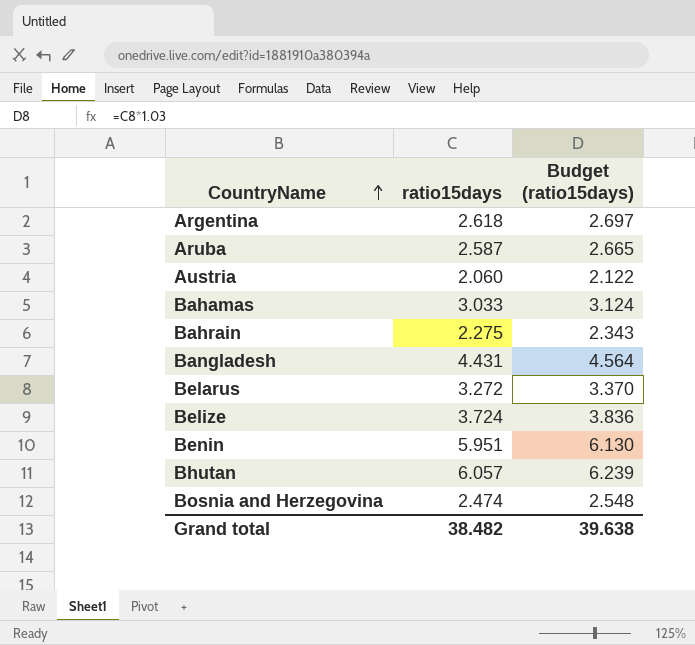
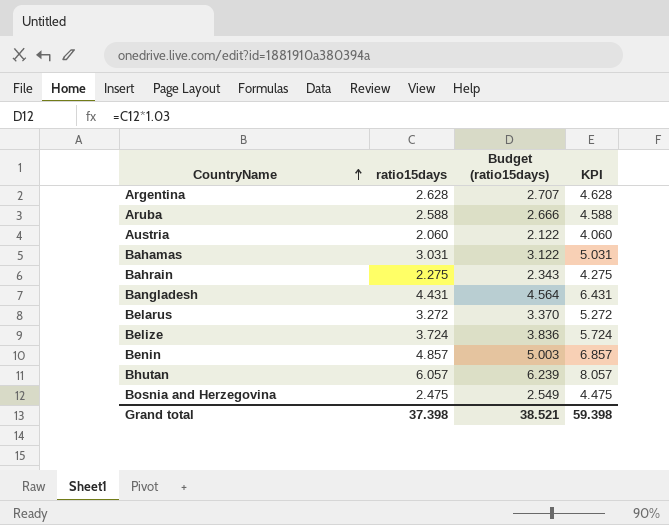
column KPI | formula: none -> [ratio15days] + 2
Argentina | ratio15days: 2.618 -> 2.628
Argentina | Budget (ratio15days): 2.697 -> 2.707
Aruba | ratio15days: 2.587 -> 2.588
Aruba | Budget (ratio15days): 2.665 -> 2.666
Bahamas | ratio15days: 3.033 -> 3.031
Bahamas | Budget (ratio15days): 3.124 -> 3.122
Benin | ratio15days: 5.951 -> 4.857
Benin | Budget (ratio15days): 6.130 -> 5.003
Bosnia and Herzegovina | ratio15days: 2.474 -> 2.475
Bosnia and Herzegovina | Budget (ratio15days): 2.548 -> 2.549
Grand total | ratio15days: 38.482 -> 37.398
Grand total | Budget (ratio15days): 39.638 -> 38.521

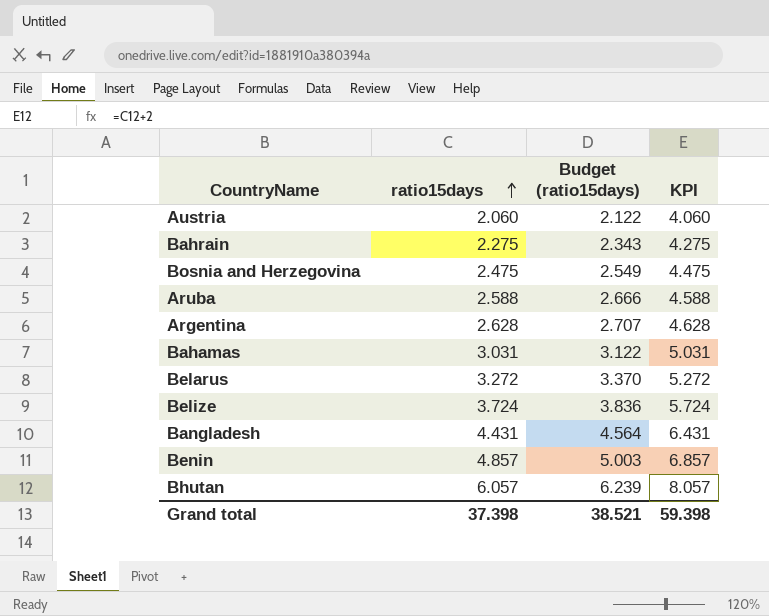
row order: CountryName ascending -> ratio15days ascending

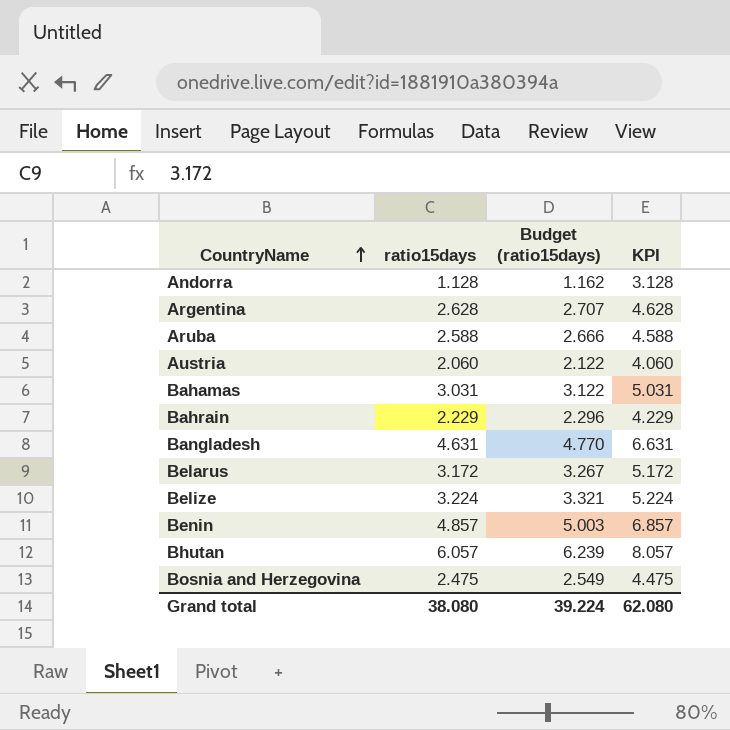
row order: ratio15days ascending -> CountryName ascending
row Andorra: none -> 1.128 | 1.162 | 3.128
Bahrain | ratio15days: 2.275 -> 2.229
Bahrain | Budget (ratio15days): 2.343 -> 2.296
Bahrain | KPI: 4.275 -> 4.229
Bangladesh | ratio15days: 4.431 -> 4.631
Bangladesh | Budget (ratio15days): 4.564 -> 4.770
Bangladesh | KPI: 6.431 -> 6.631
Belarus | ratio15days: 3.272 -> 3.172
Belarus | Budget (ratio15days): 3.370 -> 3.267
Belarus | KPI: 5.272 -> 5.172
Belize | ratio15days: 3.724 -> 3.224
Belize | Budget (ratio15days): 3.836 -> 3.321
Belize | KPI: 5.724 -> 5.224
Grand total | ratio15days: 37.398 -> 38.080
Grand total | Budget (ratio15days): 38.521 -> 39.224
Grand total | KPI: 59.398 -> 62.080

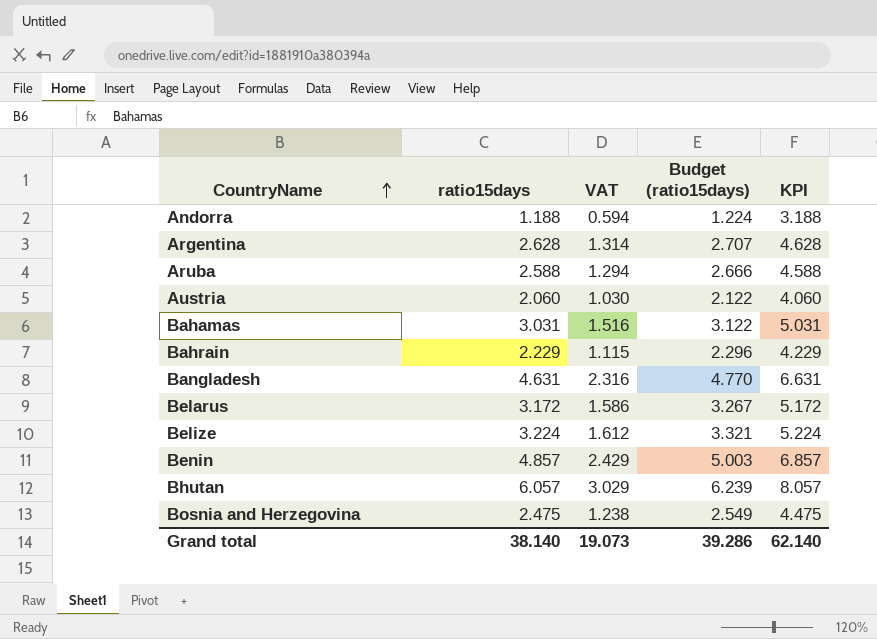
column VAT | formula: none -> [ratio15days] * 0.5
Andorra | ratio15days: 1.128 -> 1.188
Andorra | Budget (ratio15days): 1.162 -> 1.224
Andorra | KPI: 3.128 -> 3.188
Grand total | ratio15days: 38.080 -> 38.140
Grand total | Budget (ratio15days): 39.224 -> 39.286
Grand total | KPI: 62.080 -> 62.140

